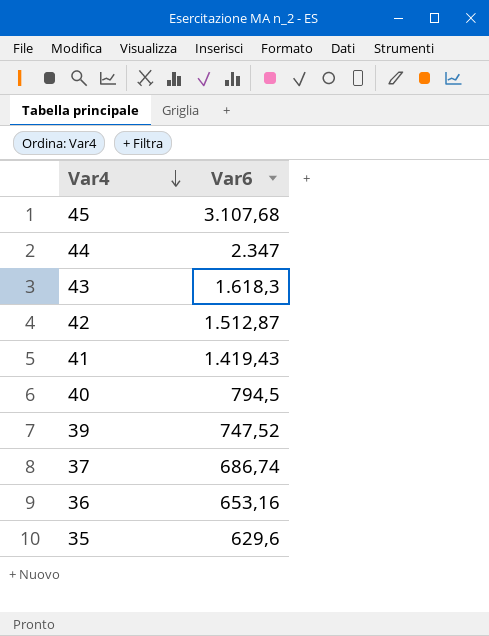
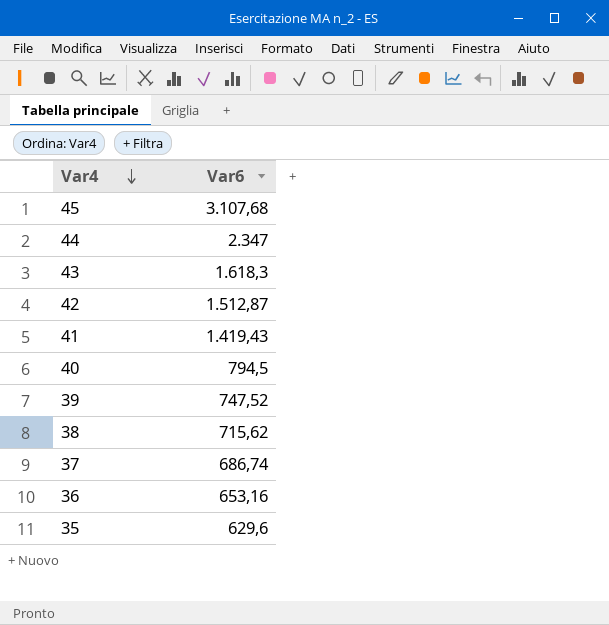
row 38: none -> 715,62

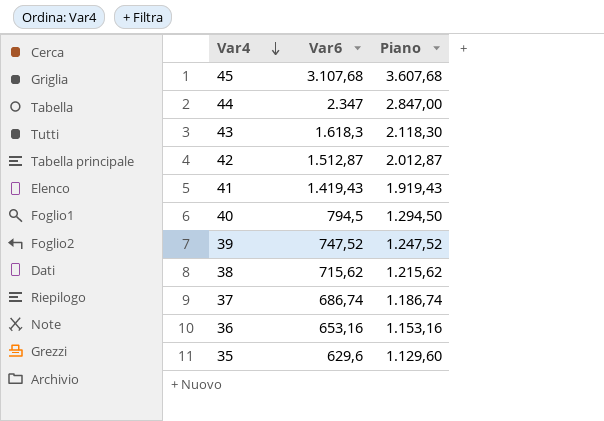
column Piano | formula: none -> [Var6] + 500

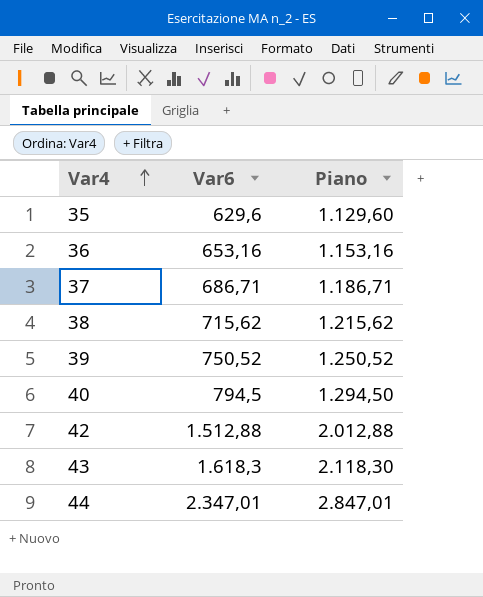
row order: Var4 descending -> Var4 ascending
row 45: 3.107,68 | 3.607,68 -> none
row 41: 1.419,43 | 1.919,43 -> none
37 | Var6: 686,74 -> 686,71
37 | Piano: 1.186,74 -> 1.186,71
39 | Var6: 747,52 -> 750,52
39 | Piano: 1.247,52 -> 1.250,52
42 | Var6: 1.512,87 -> 1.512,88
42 | Piano: 2.012,87 -> 2.012,88
44 | Var6: 2.347 -> 2.347,01
44 | Piano: 2.847,00 -> 2.847,01

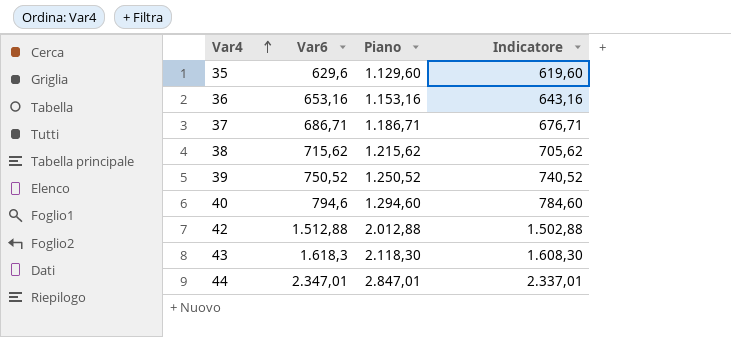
column Indicatore | formula: none -> [Var6] - 10
40 | Var6: 794,5 -> 794,6
40 | Piano: 1.294,50 -> 1.294,60

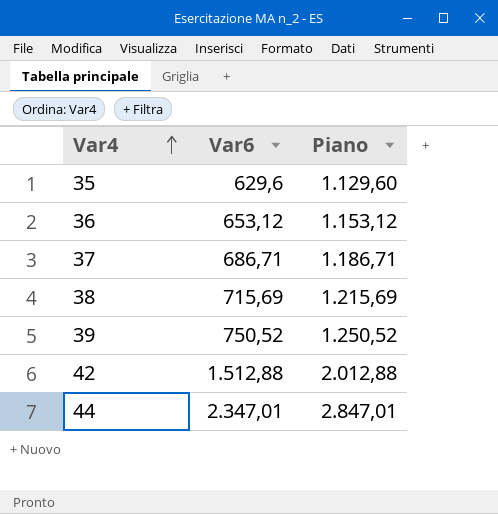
column Indicatore | formula: [Var6] - 10 -> none
row 40: 794,6 | 1.294,60 | 784,60 -> none
row 43: 1.618,3 | 2.118,30 | 1.608,30 -> none
36 | Var6: 653,16 -> 653,12
36 | Piano: 1.153,16 -> 1.153,12
38 | Var6: 715,62 -> 715,69
38 | Piano: 1.215,62 -> 1.215,69

